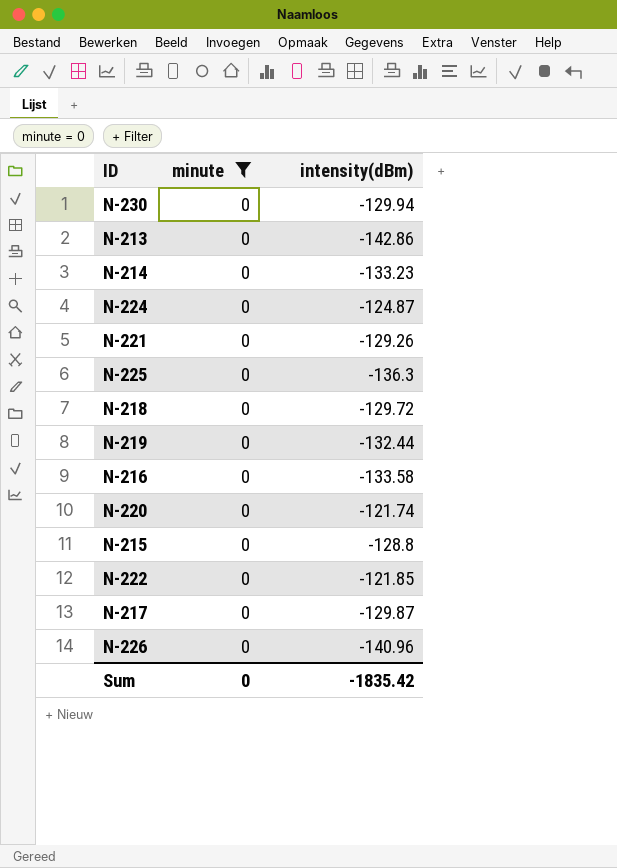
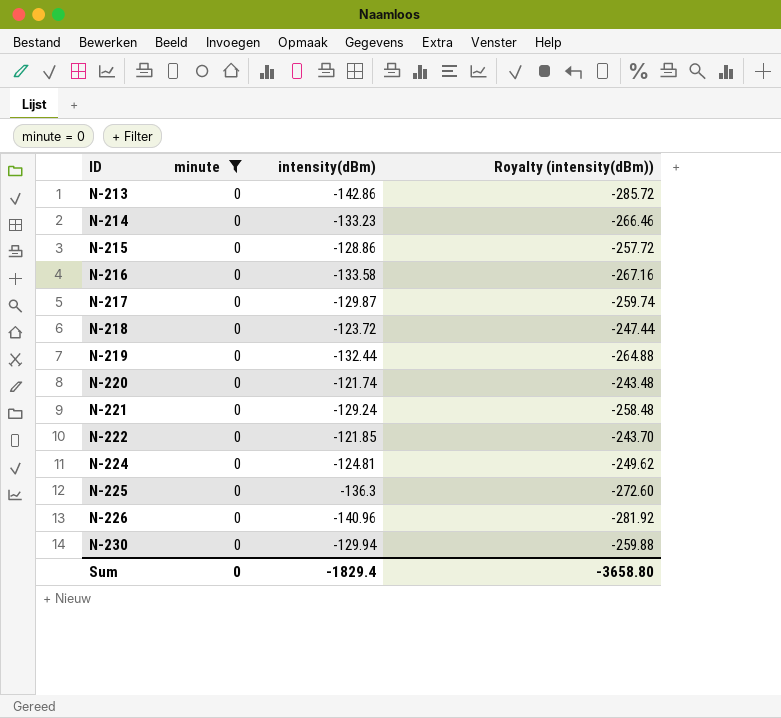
row order: none -> ID ascending
column Royalty (intensity(dBm)) | formula: none -> [intensity(dBm)] * 2
N-215 | intensity(dBm): -128.8 -> -128.86
N-218 | intensity(dBm): -129.72 -> -123.72
N-221 | intensity(dBm): -129.26 -> -129.24
N-224 | intensity(dBm): -124.87 -> -124.81
Sum | intensity(dBm): -1835.42 -> -1829.4

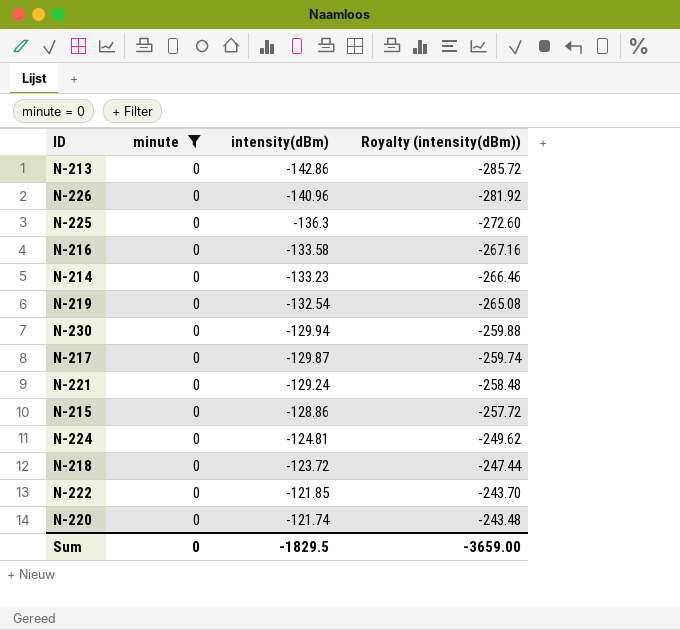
row order: ID ascending -> intensity(dBm) ascending
N-219 | intensity(dBm): -132.44 -> -132.54
N-219 | Royalty (intensity(dBm)): -264.88 -> -265.08
Sum | intensity(dBm): -1829.4 -> -1829.5
Sum | Royalty (intensity(dBm)): -3658.80 -> -3659.00

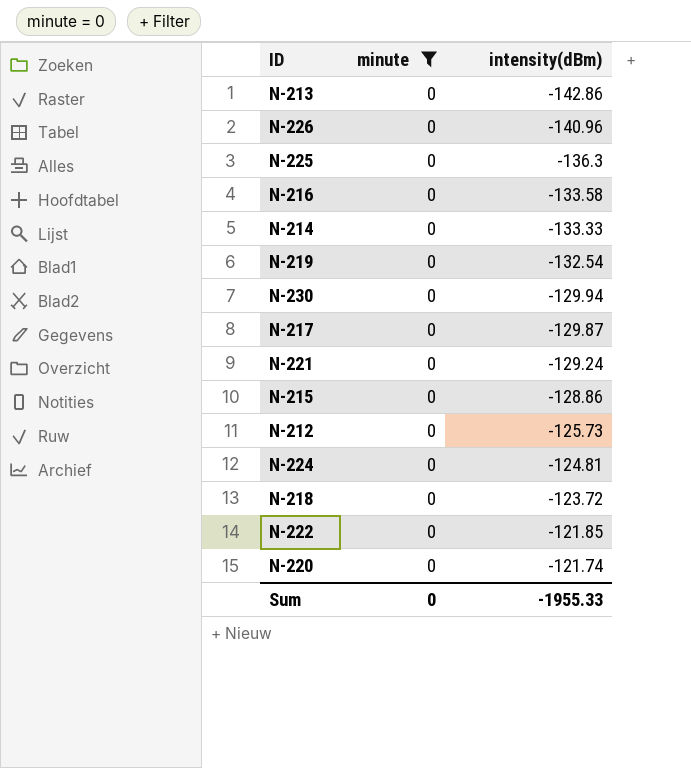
column Royalty (intensity(dBm)) | formula: [intensity(dBm)] * 2 -> none
N-214 | intensity(dBm): -133.23 -> -133.33
row N-212: none -> 0 | -125.73
Sum | intensity(dBm): -1829.5 -> -1955.33

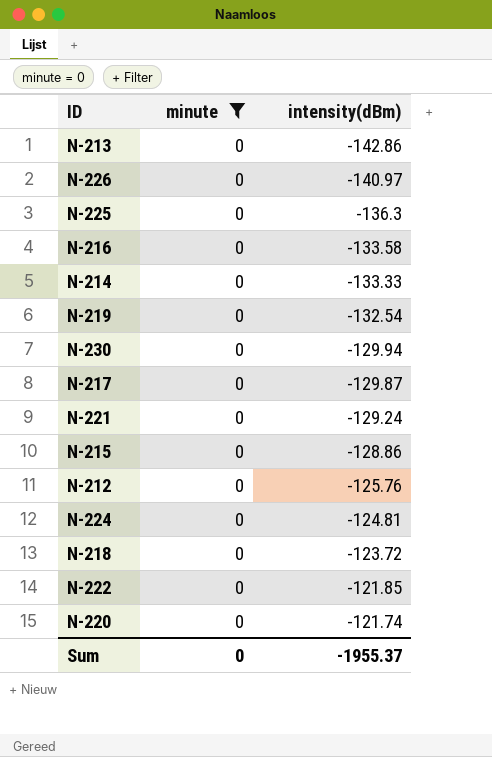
N-226 | intensity(dBm): -140.96 -> -140.97
N-212 | intensity(dBm): -125.73 -> -125.76
Sum | intensity(dBm): -1955.33 -> -1955.37

